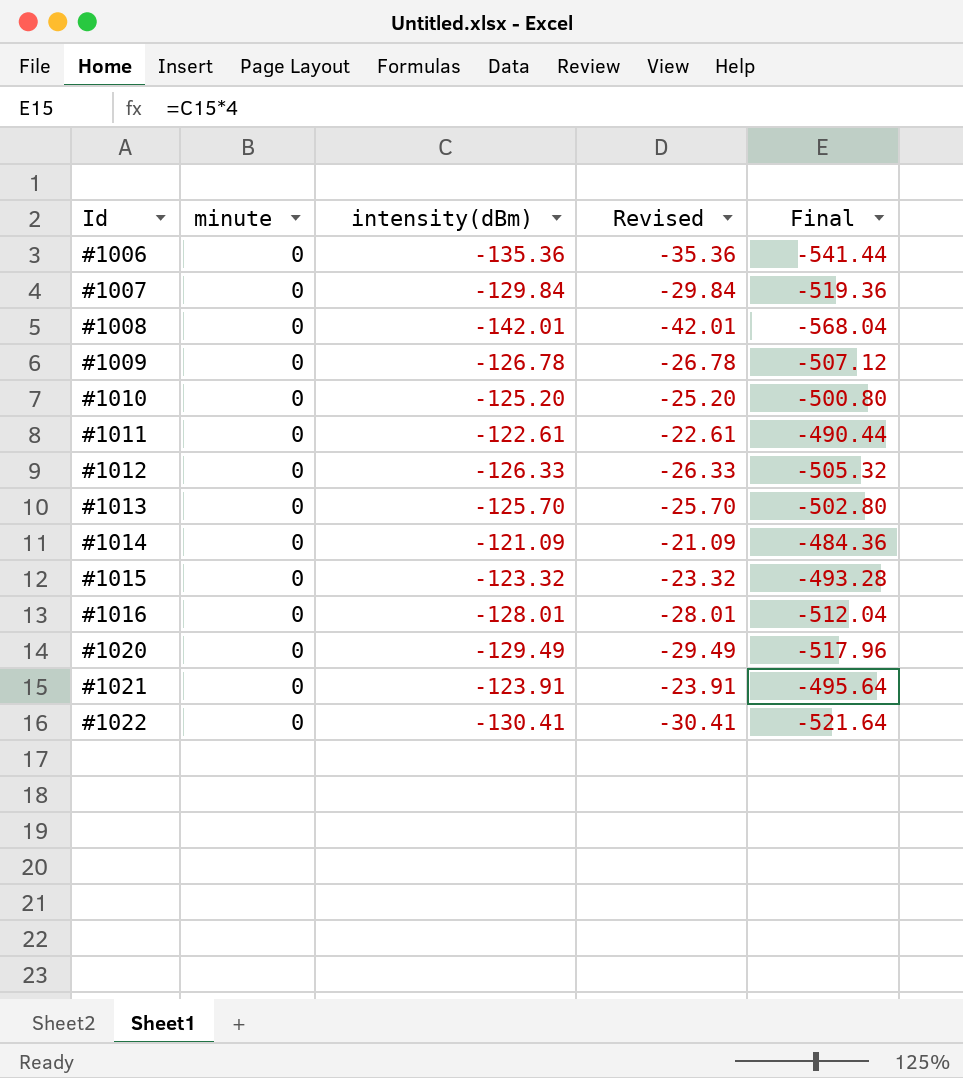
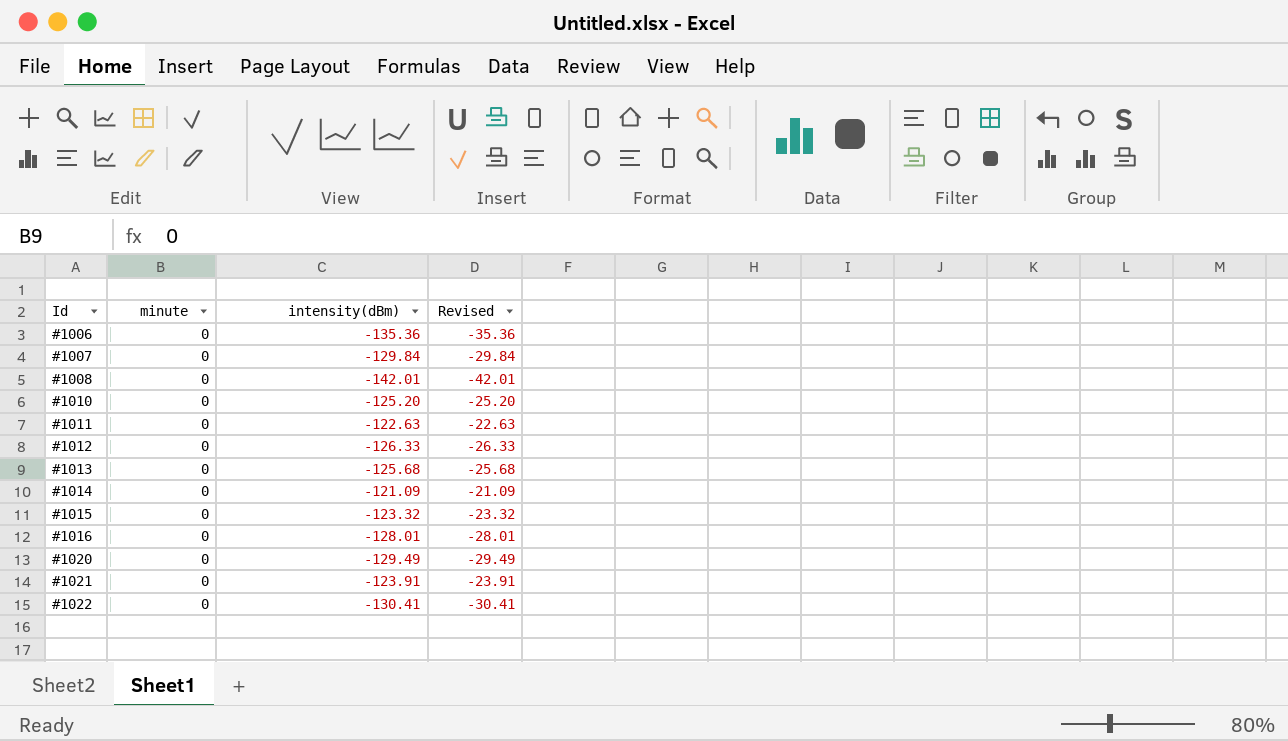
column Final | formula: [intensity(dBm)] * 4 -> none
row #1009: 0 | -126.78 | -26.78 | -507.12 -> none
#1011 | intensity(dBm): -122.61 -> -122.63
#1011 | Revised: -22.61 -> -22.63
#1013 | intensity(dBm): -125.70 -> -125.68
#1013 | Revised: -25.70 -> -25.68

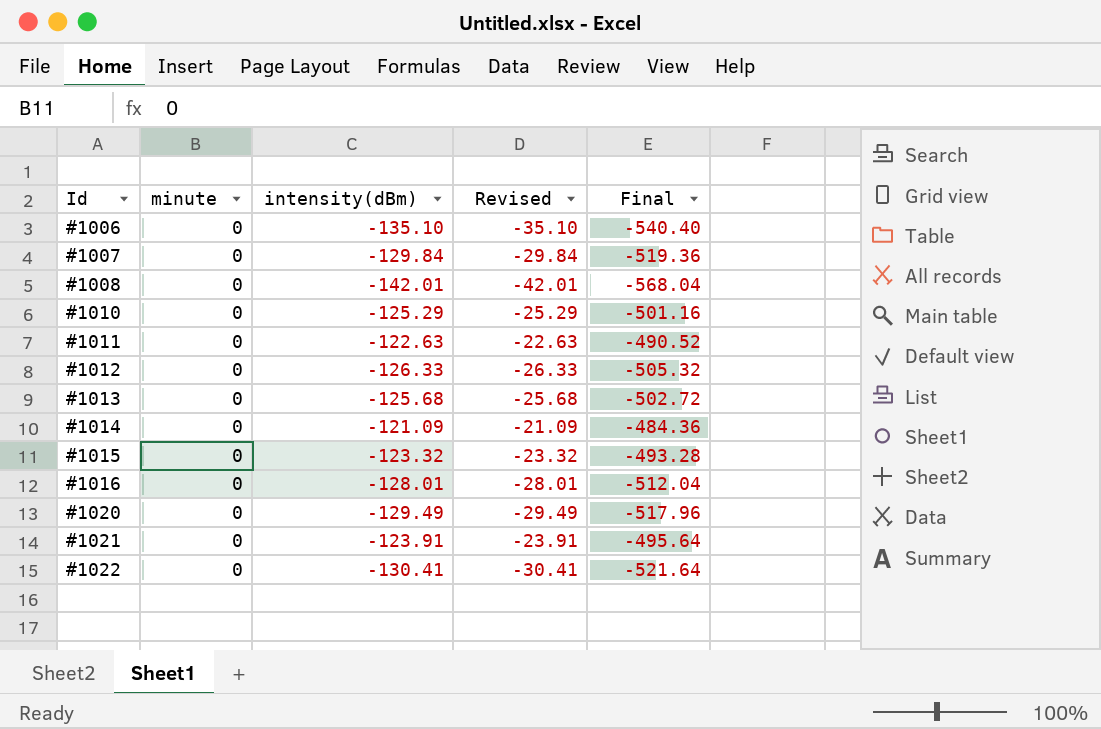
column Final | formula: none -> [intensity(dBm)] * 4
#1006 | intensity(dBm): -135.36 -> -135.10
#1006 | Revised: -35.36 -> -35.10
#1010 | intensity(dBm): -125.20 -> -125.29
#1010 | Revised: -25.20 -> -25.29

